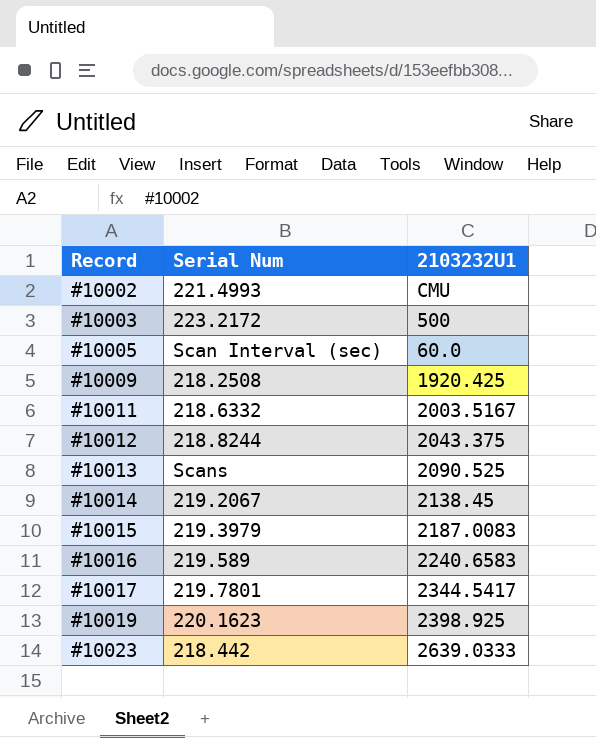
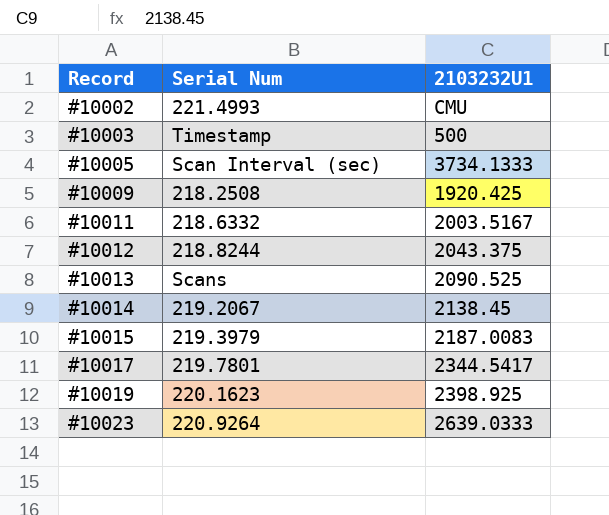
row #10016: 219.589 | 2240.6583 -> none
#10003 | Serial Num: 223.2172 -> Timestamp
#10005 | 2103232U1: 60.0 -> 3734.1333
#10023 | Serial Num: 218.442 -> 220.9264

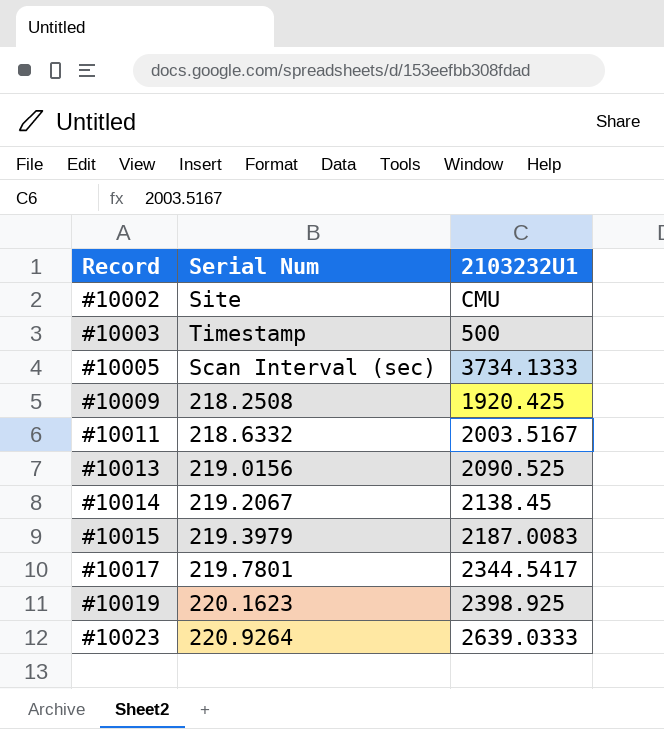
row #10012: 218.8244 | 2043.375 -> none
#10002 | Serial Num: 221.4993 -> Site
#10013 | Serial Num: Scans -> 219.0156

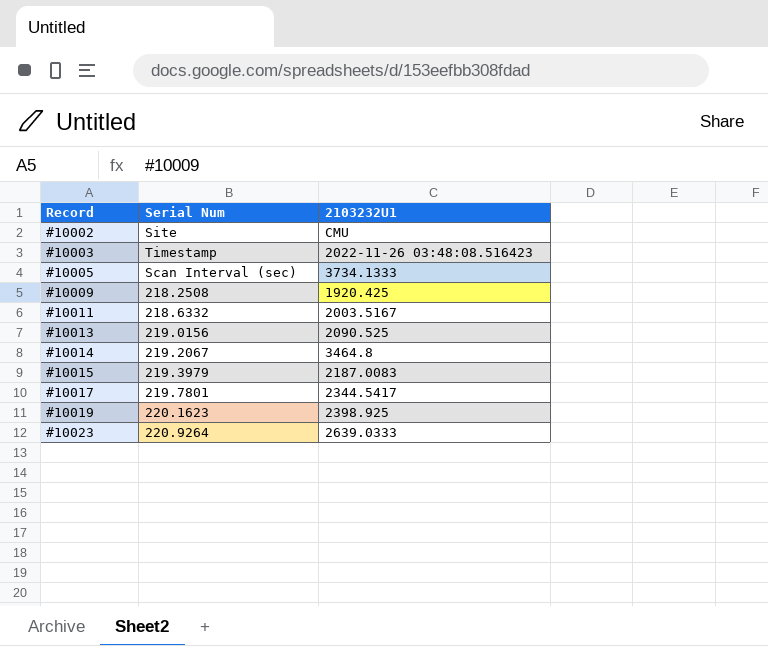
#10003 | 2103232U1: 500 -> 2022-11-26 03:48:08.516423
#10014 | 2103232U1: 2138.45 -> 3464.8

